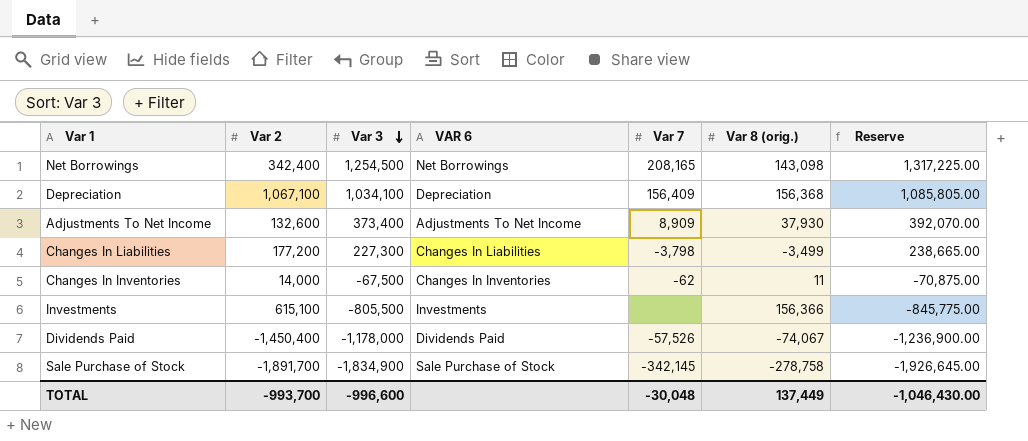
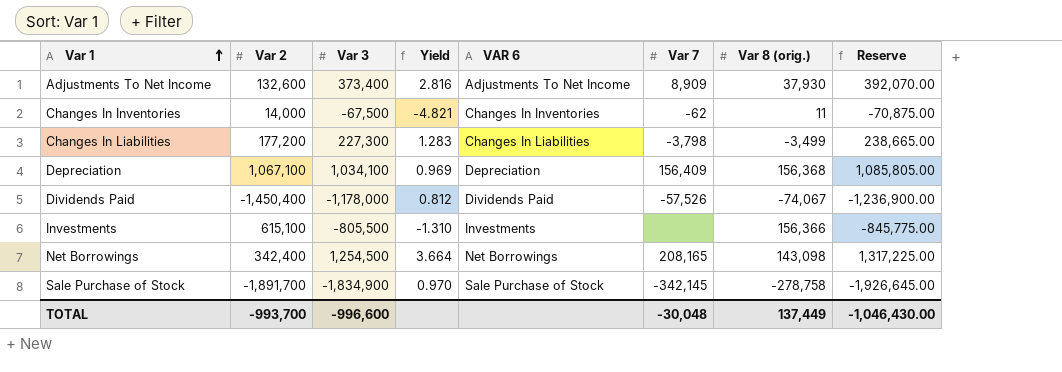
row order: Var 3 descending -> Var 1 ascending
column Yield | formula: none -> [Var 3] / [Var 2]

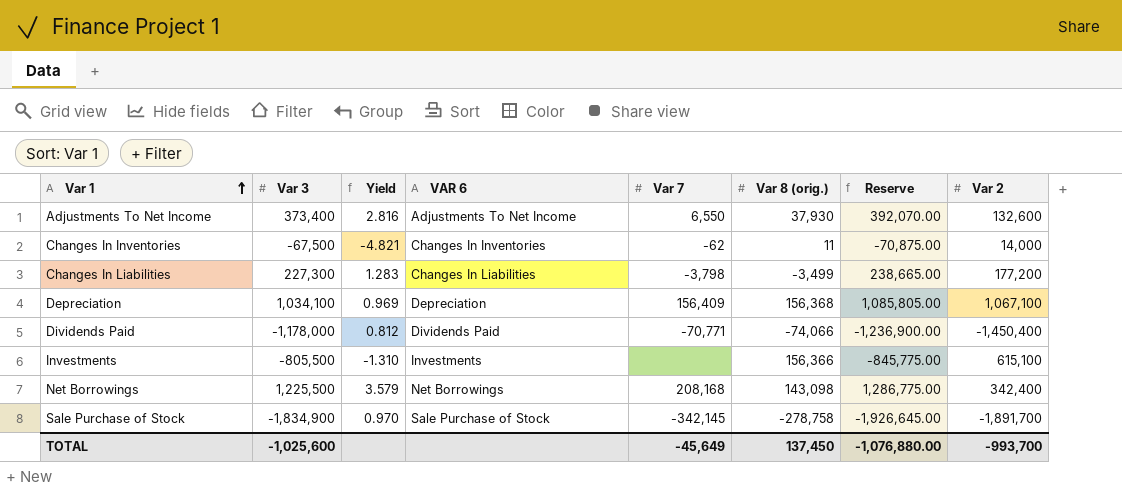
column Var 2 | position: 2 -> 8
Adjustments To Net Income | Var 7: 8,909 -> 6,550
Dividends Paid | Var 7: -57,526 -> -70,771
Dividends Paid | Var 8 (orig.): -74,067 -> -74,066
Net Borrowings | Var 3: 1,254,500 -> 1,225,500
Net Borrowings | Yield: 3.664 -> 3.579
Net Borrowings | Var 7: 208,165 -> 208,168
Net Borrowings | Reserve: 1,317,225.00 -> 1,286,775.00
TOTAL | Var 3: -996,600 -> -1,025,600
TOTAL | Var 7: -30,048 -> -45,649
TOTAL | Var 8 (orig.): 137,449 -> 137,450
TOTAL | Reserve: -1,046,430.00 -> -1,076,880.00

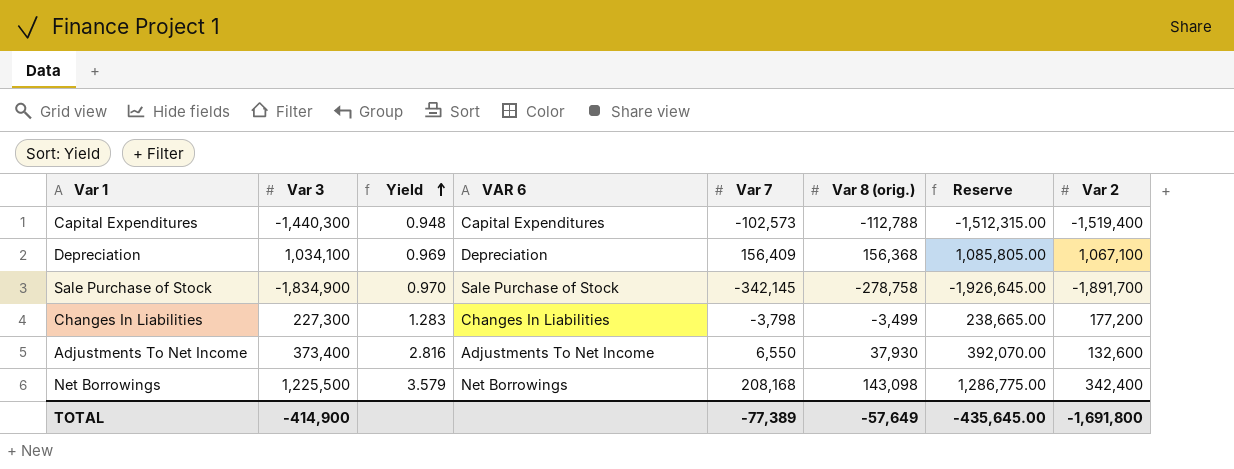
row order: Var 1 ascending -> Yield ascending
row Changes In Inventories: -67,500 | -4.821 | Changes In Inventories | -62 | 11 | -70,875.00 | 14,000 -> none
row Dividends Paid: -1,178,000 | 0.812 | Dividends Paid | -70,771 | -74,066 | -1,236,900.00 | -1,450,400 -> none
row Investments: -805,500 | -1.310 | Investments | none | 156,366 | -845,775.00 | 615,100 -> none
row Capital Expenditures: none -> -1,440,300 | 0.948 | Capital Expenditures | -102,573 | -112,788 | -1,512,315.00 | -1,519,400
TOTAL | Var 3: -1,025,600 -> -414,900
TOTAL | Var 7: -45,649 -> -77,389
TOTAL | Var 8 (orig.): 137,450 -> -57,649
TOTAL | Reserve: -1,076,880.00 -> -435,645.00
TOTAL | Var 2: -993,700 -> -1,691,800

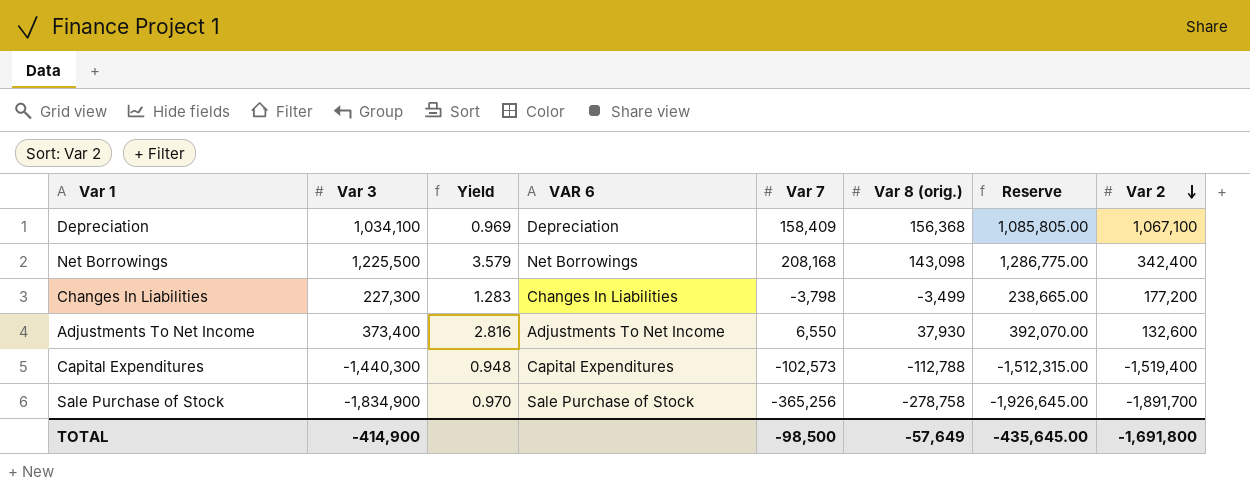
row order: Yield ascending -> Var 2 descending
Depreciation | Var 7: 156,409 -> 158,409
Sale Purchase of Stock | Var 7: -342,145 -> -365,256
TOTAL | Var 7: -77,389 -> -98,500

